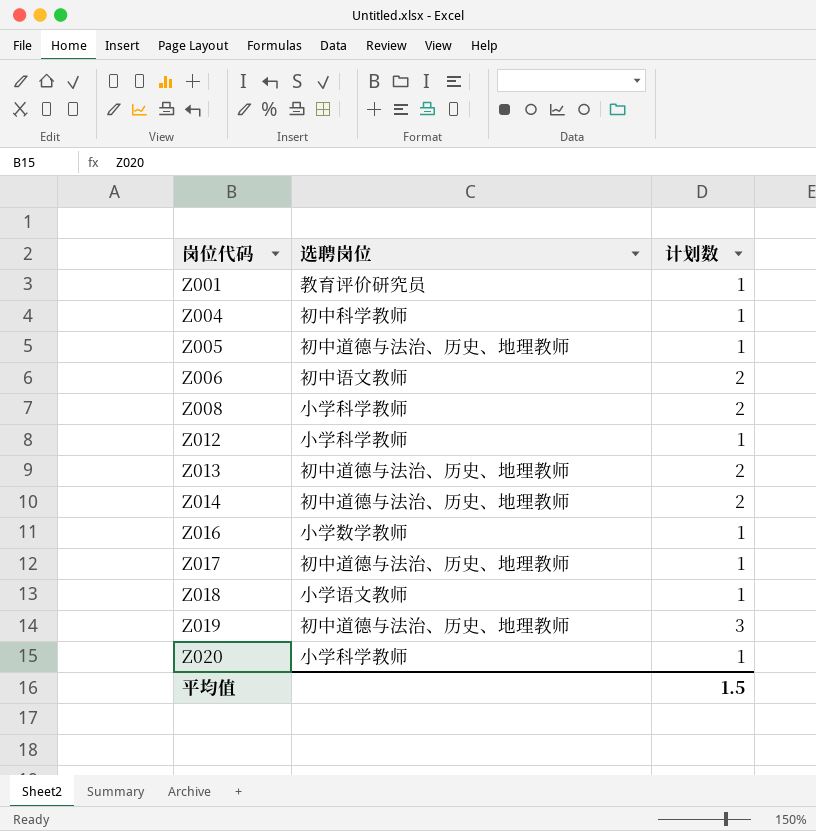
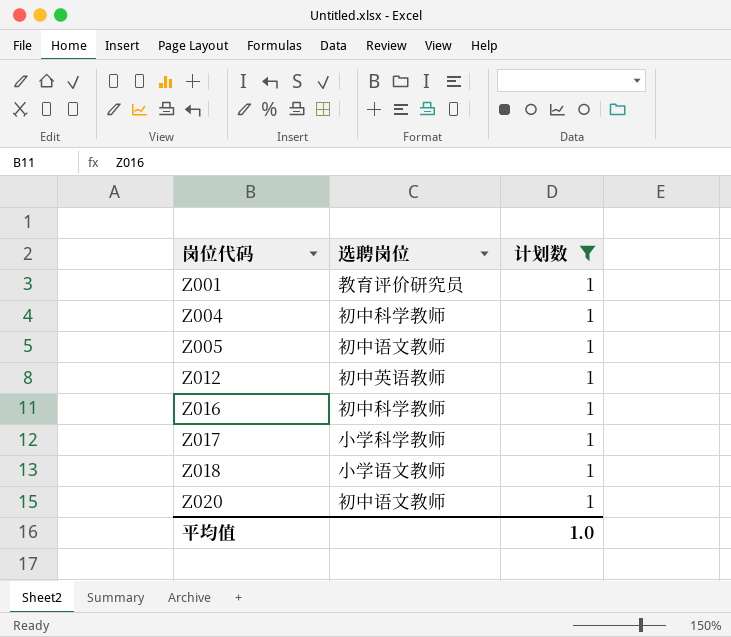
filter: none -> 计划数 = 1
Z005 | 选聘岗位: 初中道德与法治、历史、地理教师 -> 初中语文教师
Z012 | 选聘岗位: 小学科学教师 -> 初中英语教师
Z016 | 选聘岗位: 小学数学教师 -> 初中科学教师
Z017 | 选聘岗位: 初中道德与法治、历史、地理教师 -> 小学科学教师
Z020 | 选聘岗位: 小学科学教师 -> 初中语文教师
平均值 | 计划数: 1.5 -> 1.0

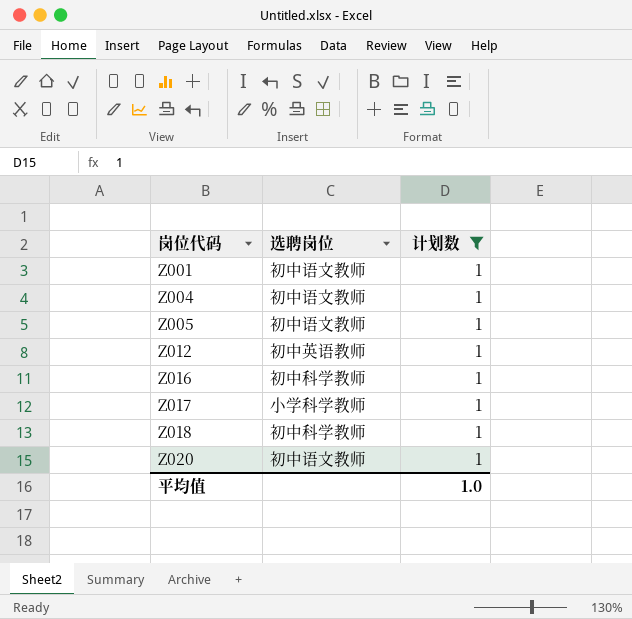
Z001 | 选聘岗位: 教育评价研究员 -> 初中语文教师
Z004 | 选聘岗位: 初中科学教师 -> 初中语文教师
Z018 | 选聘岗位: 小学语文教师 -> 初中科学教师

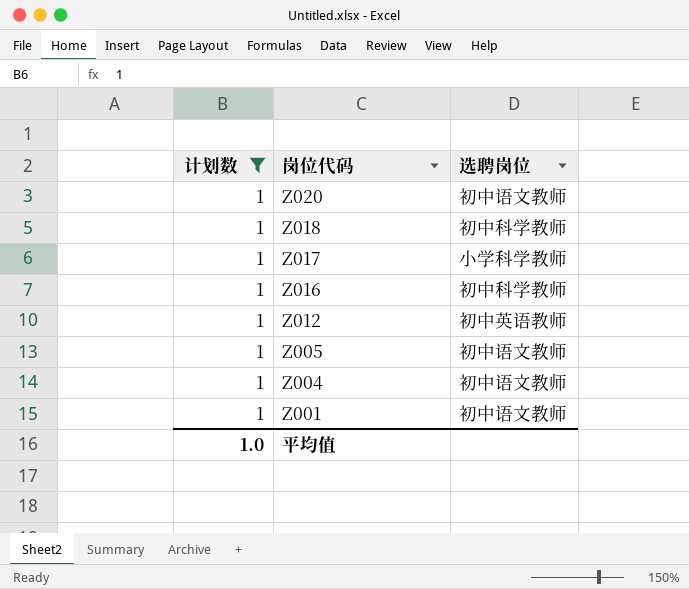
row order: 岗位代码 ascending -> 岗位代码 descending
column 计划数 | position: 3 -> 1

